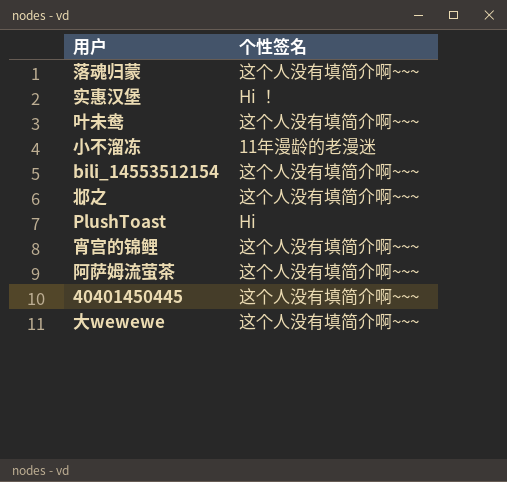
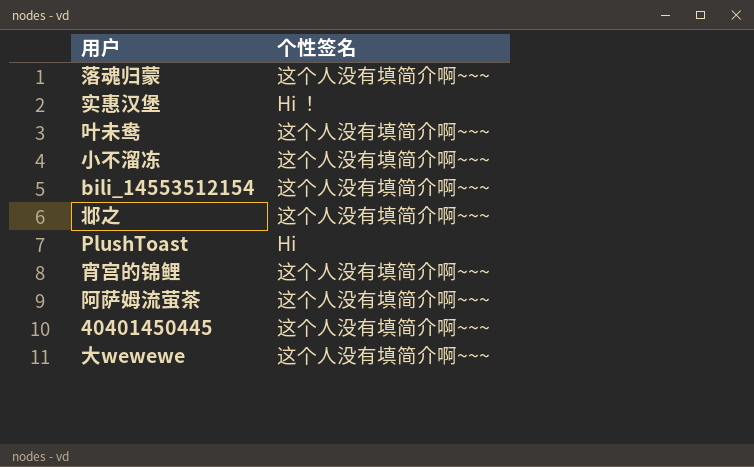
小不溜冻 | 个性签名: 11年漫龄的老漫迷 -> 这个人没有填简介啊~~~

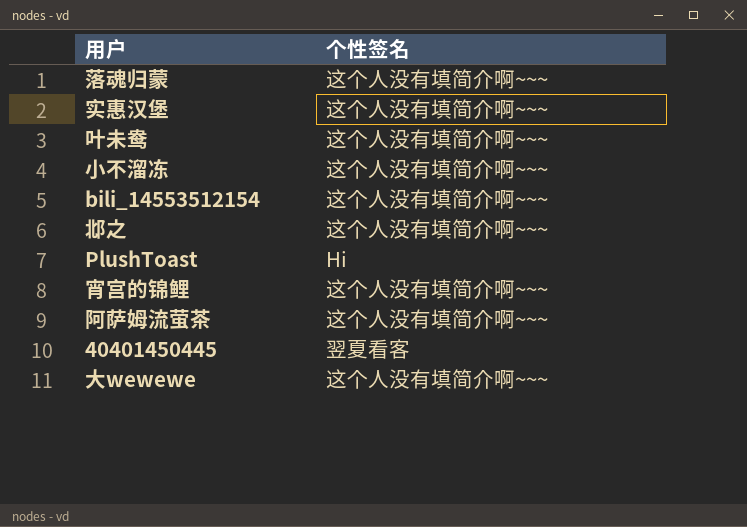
实惠汉堡 | 个性签名: Hi ！ -> 这个人没有填简介啊~~~
40401450445 | 个性签名: 这个人没有填简介啊~~~ -> 翌夏看客

